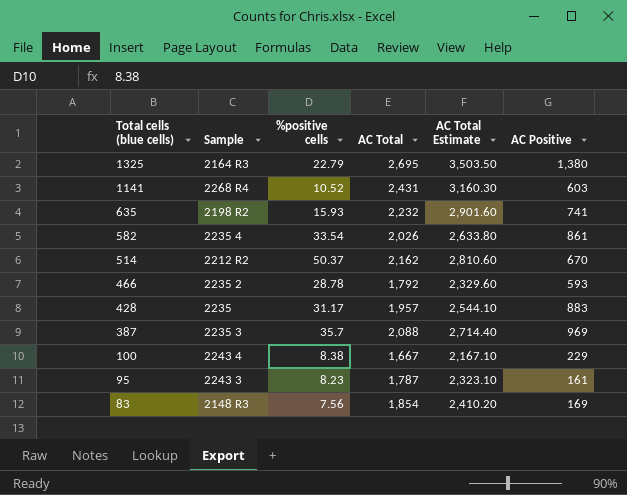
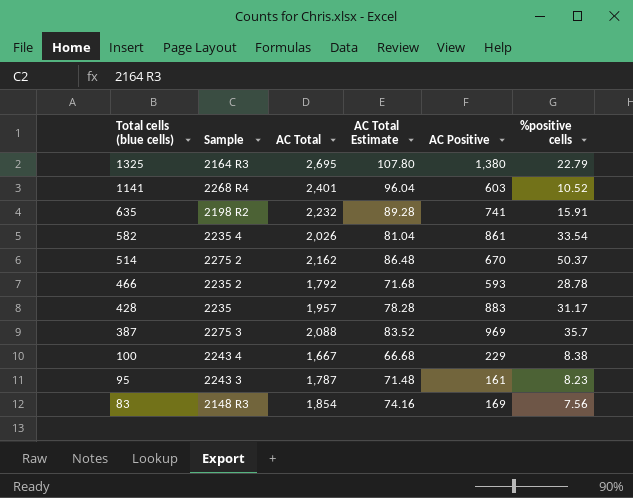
column AC Total Estimate | formula: [AC Total] * 1.3 -> [AC Total] * 0.04
column %positive cells | position: 3 -> 6
1141 | AC Total: 2,431 -> 2,401
635 | %positive cells: 15.93 -> 15.91
514 | Sample: 2212 R2 -> 2275 2
387 | Sample: 2235 3 -> 2275 3

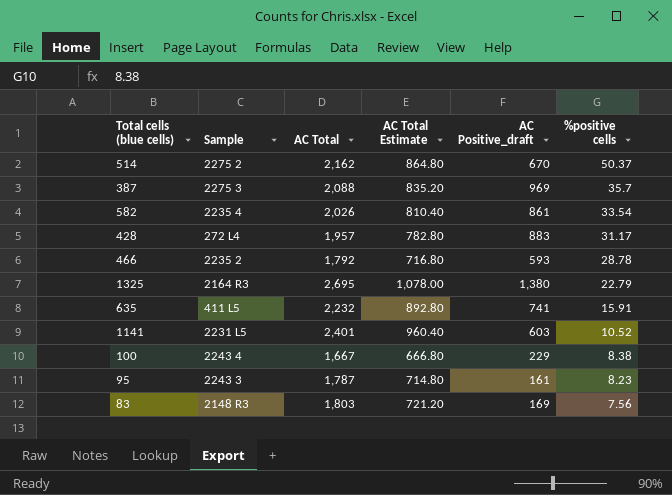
row order: Total cells (blue cells) descending -> %positive cells descending
column AC Total Estimate | formula: [AC Total] * 0.04 -> [AC Total] * 0.4
column name: AC Positive -> AC Positive_draft
428 | Sample: 2235 -> 272 L4
635 | Sample: 2198 R2 -> 411 L5
1141 | Sample: 2268 R4 -> 2231 L5
83 | AC Total: 1,854 -> 1,803

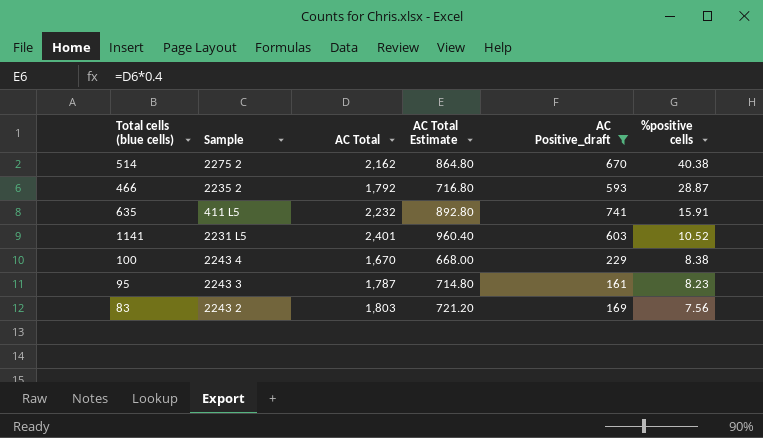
filter: none -> AC Positive_draft <= 741
514 | %positive cells: 50.37 -> 40.38
466 | %positive cells: 28.78 -> 28.87
100 | AC Total: 1,667 -> 1,670
100 | AC Total Estimate: 666.80 -> 668.00
83 | Sample: 2148 R3 -> 2243 2

